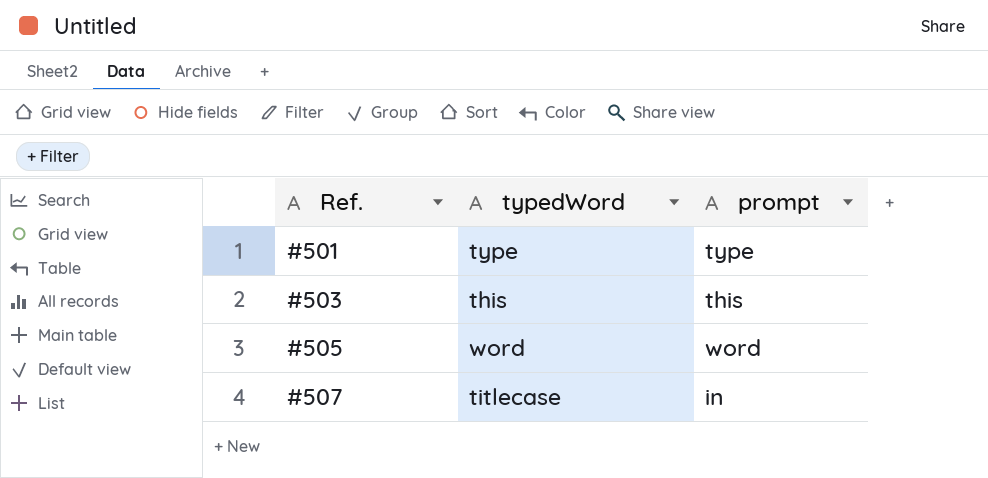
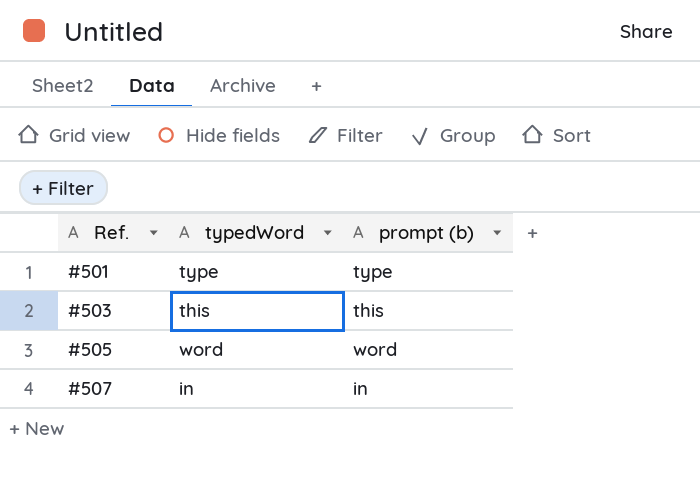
column name: prompt -> prompt (b)
#507 | typedWord: titlecase -> in

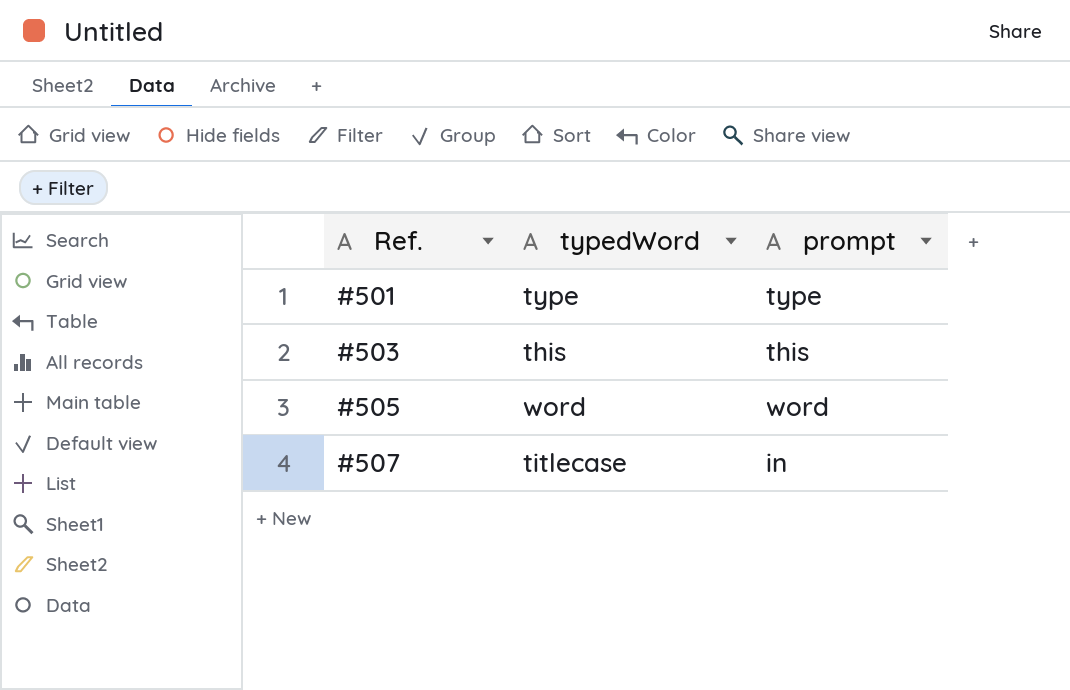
column name: prompt (b) -> prompt
#507 | typedWord: in -> titlecase

